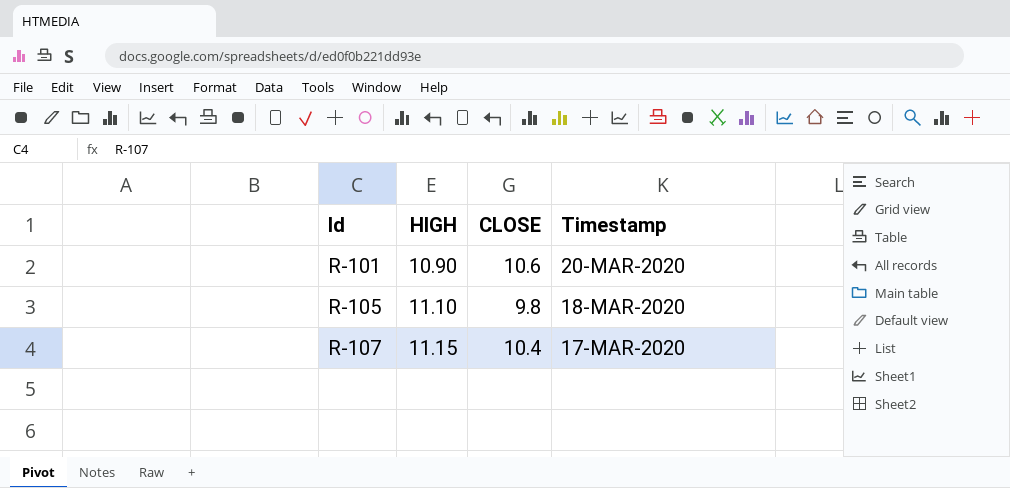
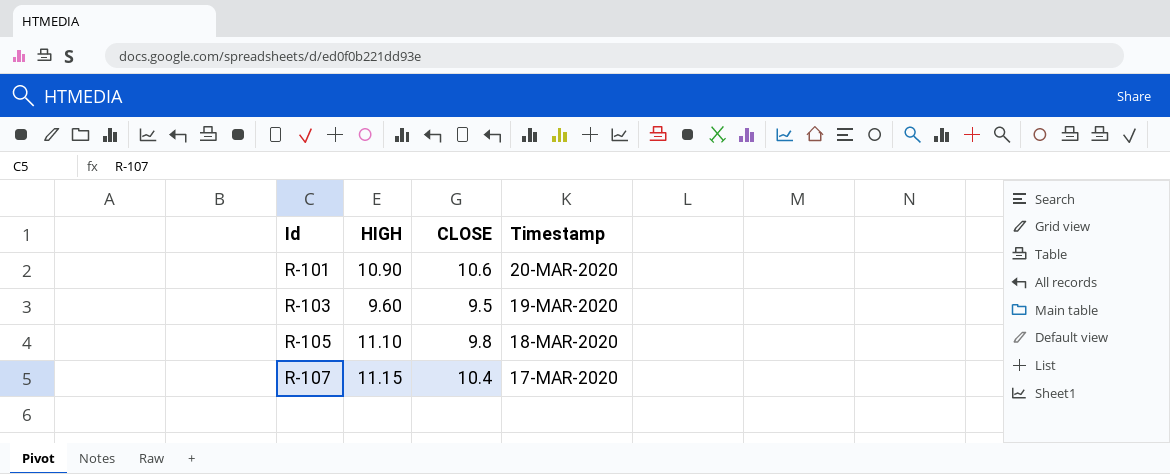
row R-103: none -> 9.60 | 9.5 | 19-MAR-2020

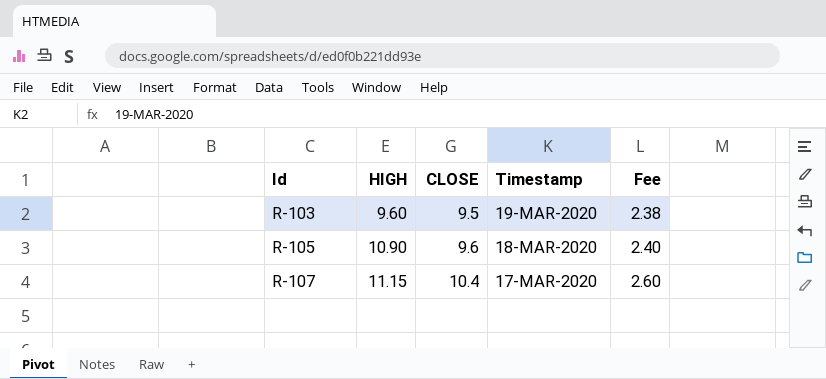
column Fee | formula: none -> [CLOSE] * 0.25
row R-101: 10.90 | 10.6 | 20-MAR-2020 -> none
R-105 | HIGH: 11.10 -> 10.90
R-105 | CLOSE: 9.8 -> 9.6

